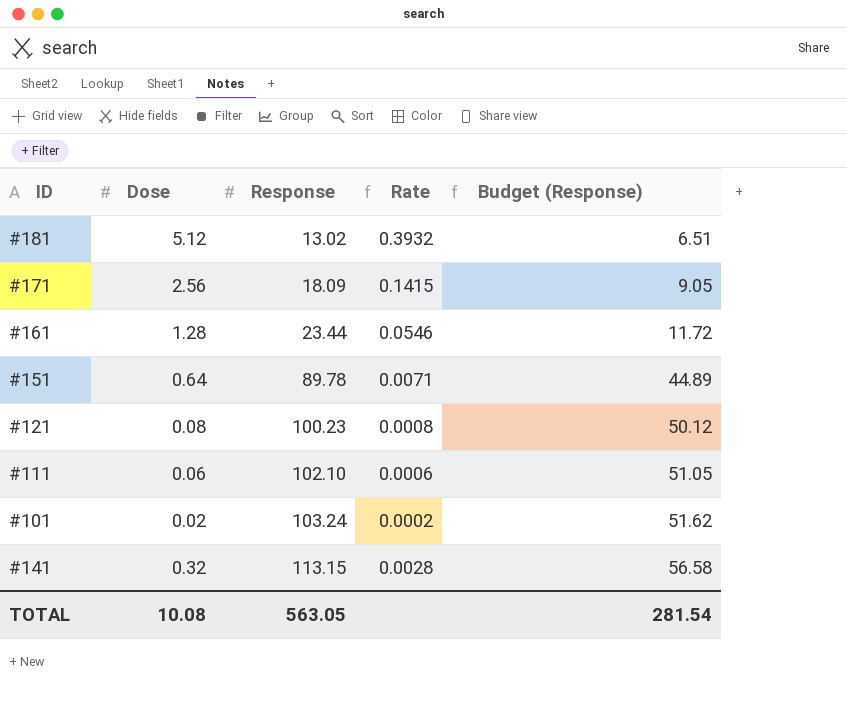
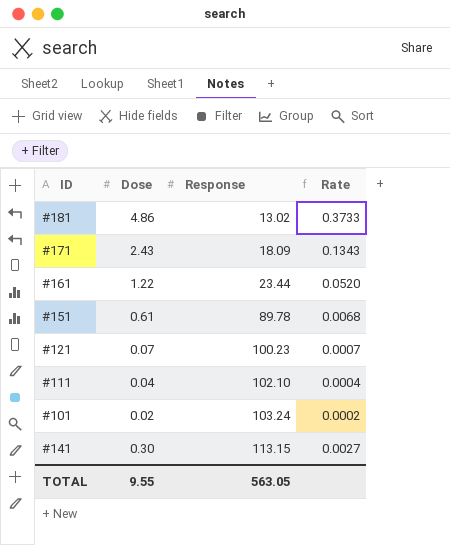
column Budget (Response) | formula: [Response] * 0.5 -> none
#181 | Dose: 5.12 -> 4.86
#181 | Rate: 0.3932 -> 0.3733
#171 | Dose: 2.56 -> 2.43
#171 | Rate: 0.1415 -> 0.1343
#161 | Dose: 1.28 -> 1.22
#161 | Rate: 0.0546 -> 0.0520
#151 | Dose: 0.64 -> 0.61
#151 | Rate: 0.0071 -> 0.0068
#121 | Dose: 0.08 -> 0.07
#121 | Rate: 0.0008 -> 0.0007
#111 | Dose: 0.06 -> 0.04
#111 | Rate: 0.0006 -> 0.0004
#141 | Dose: 0.32 -> 0.30
#141 | Rate: 0.0028 -> 0.0027
TOTAL | Dose: 10.08 -> 9.55

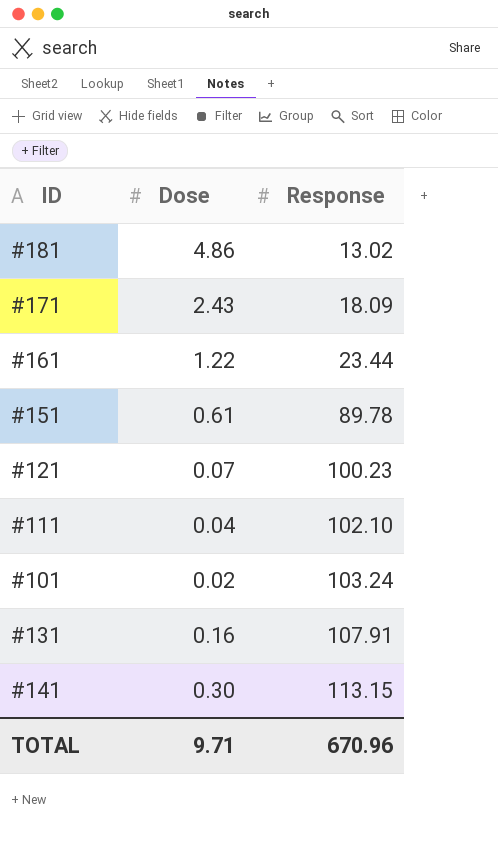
column Rate | formula: [Dose] / [Response] -> none
row #131: none -> 0.16 | 107.91
TOTAL | Dose: 9.55 -> 9.71
TOTAL | Response: 563.05 -> 670.96

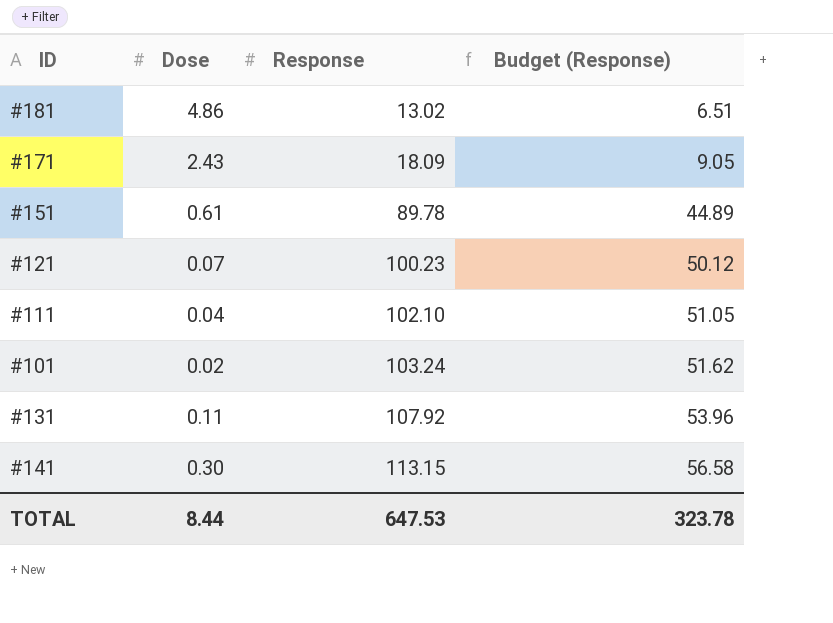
column Budget (Response) | formula: none -> [Response] * 0.5
row #161: 1.22 | 23.44 -> none
#131 | Dose: 0.16 -> 0.11
#131 | Response: 107.91 -> 107.92
TOTAL | Dose: 9.71 -> 8.44
TOTAL | Response: 670.96 -> 647.53

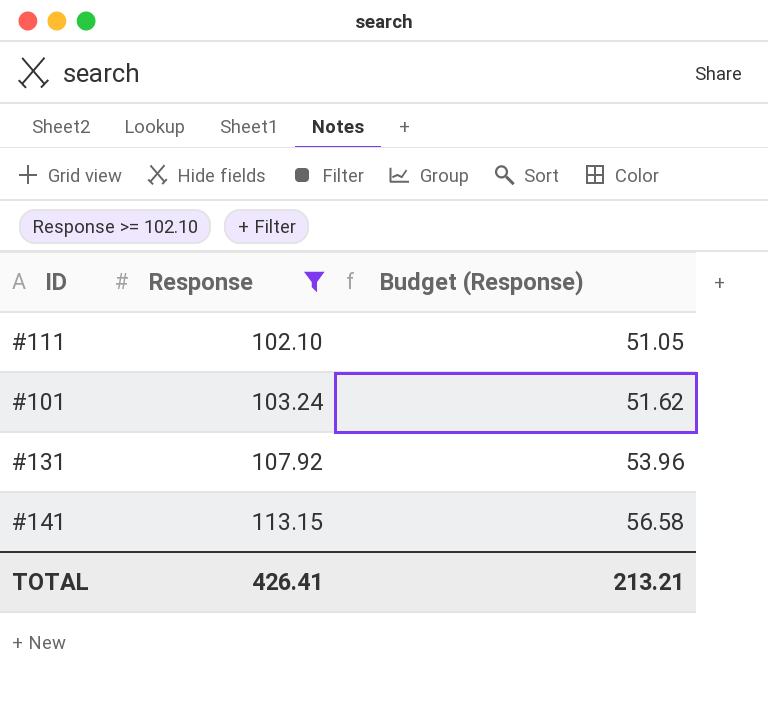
filter: none -> Response >= 102.10
column Dose | position: 2 -> none
TOTAL | Response: 647.53 -> 426.41
TOTAL | Budget (Response): 323.78 -> 213.21

